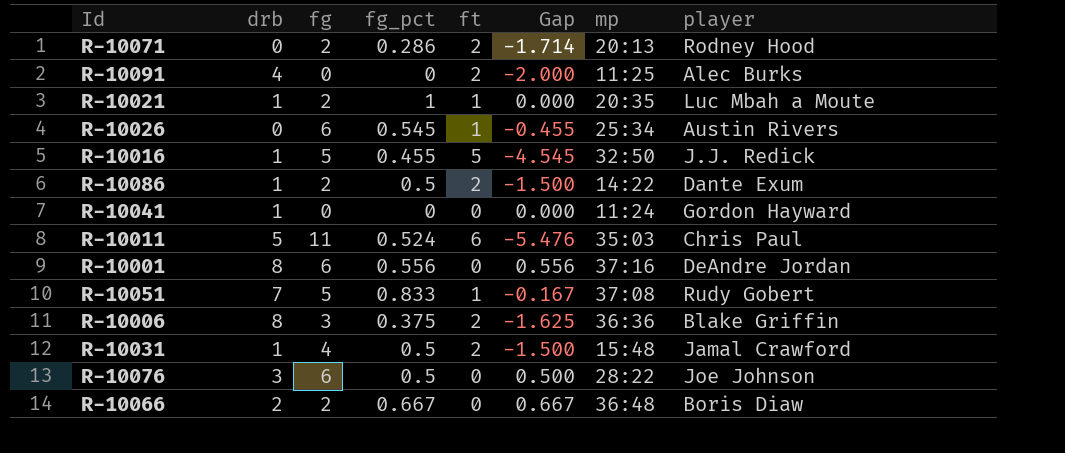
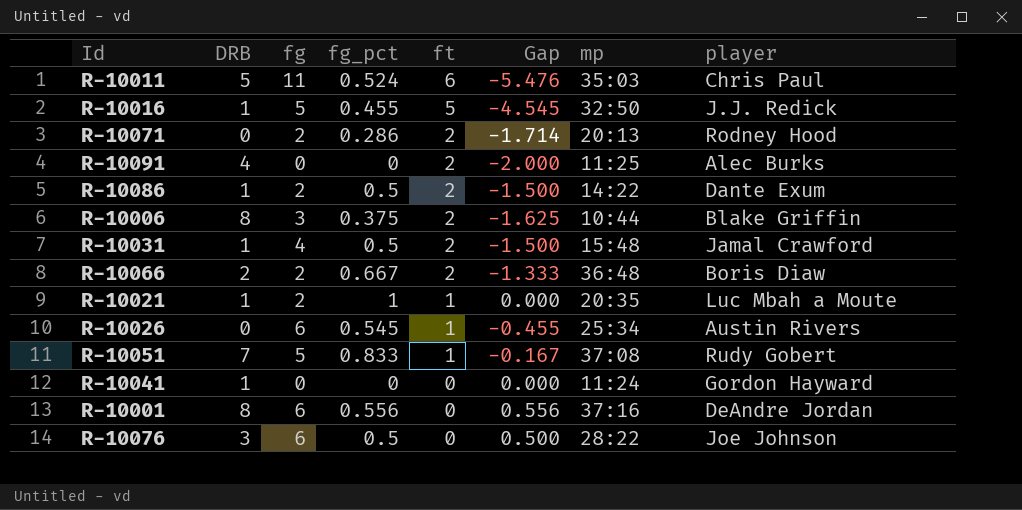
row order: none -> ft descending
column name: drb -> DRB
R-10006 | mp: 36:36 -> 10:44
R-10066 | ft: 0 -> 2
R-10066 | Gap: 0.667 -> -1.333

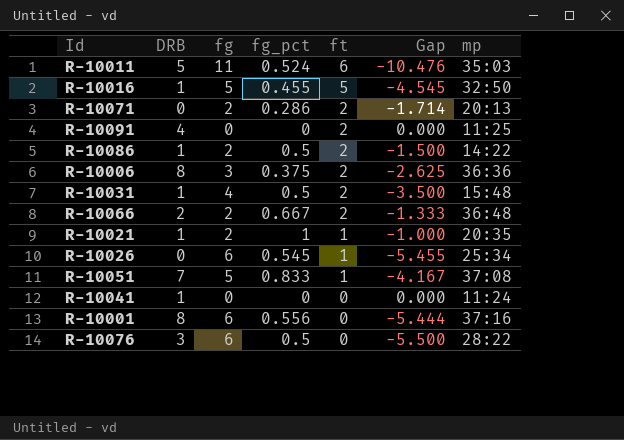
column player | position: 8 -> none
column Gap | formula: [fg_pct] - [ft] -> [fg_pct] - [fg]
R-10006 | mp: 10:44 -> 36:36

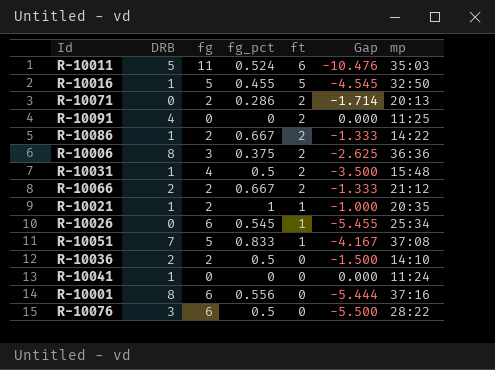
R-10086 | fg_pct: 0.5 -> 0.667
R-10086 | Gap: -1.500 -> -1.333
R-10066 | mp: 36:48 -> 21:12
row R-10036: none -> 2 | 2 | 0.5 | 0 | -1.500 | 14:10

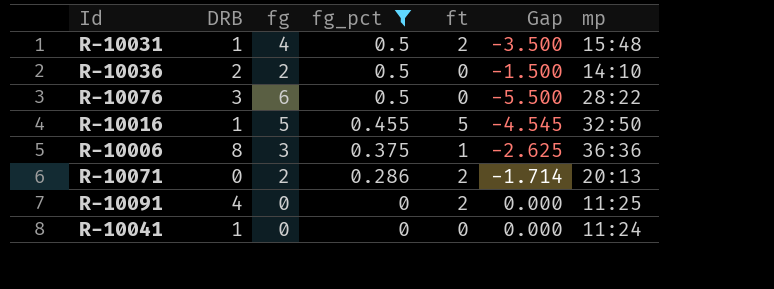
filter: none -> fg_pct <= 0.5
row order: ft descending -> fg_pct descending
R-10006 | ft: 2 -> 1

